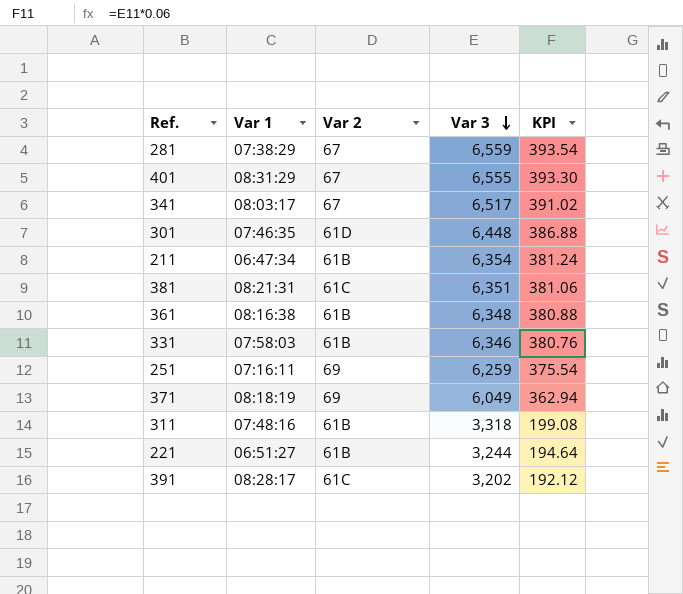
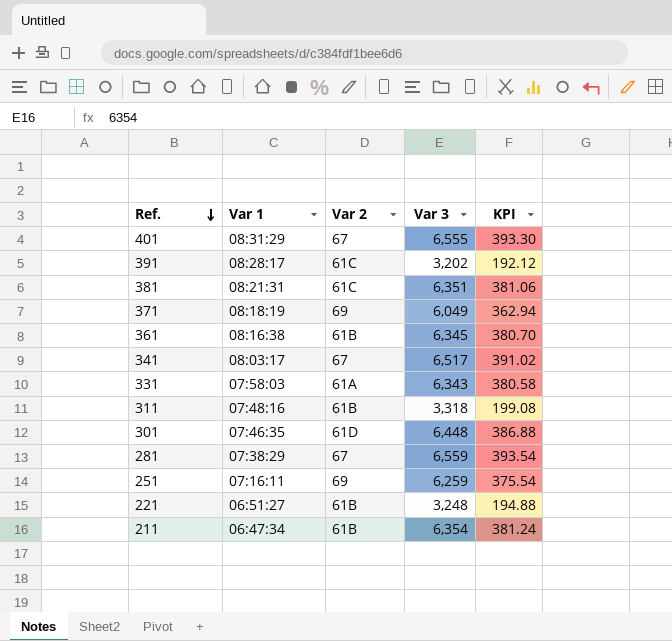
row order: Var 3 descending -> Ref. descending
361 | Var 3: 6,348 -> 6,345
361 | KPI: 380.88 -> 380.70
331 | Var 2: 61B -> 61A
331 | Var 3: 6,346 -> 6,343
331 | KPI: 380.76 -> 380.58
221 | Var 3: 3,244 -> 3,248
221 | KPI: 194.64 -> 194.88

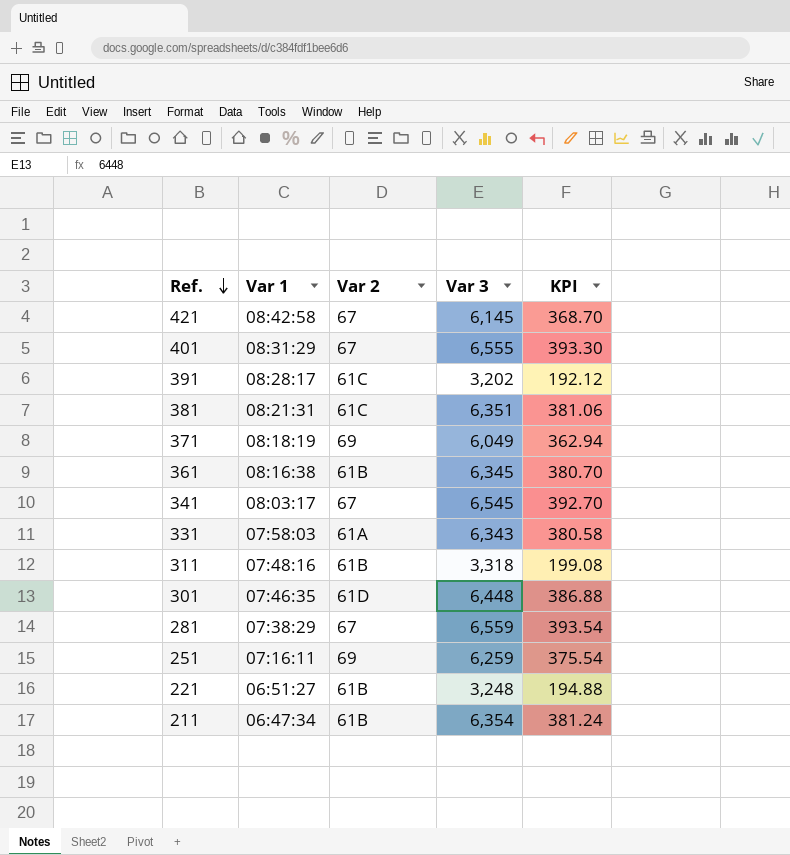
row 421: none -> 08:42:58 | 67 | 6,145 | 368.70
341 | Var 3: 6,517 -> 6,545
341 | KPI: 391.02 -> 392.70

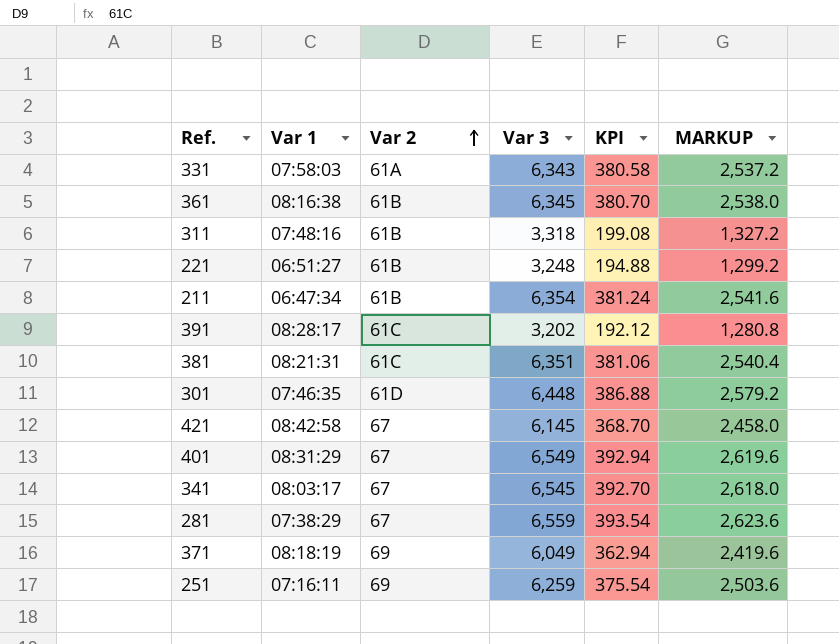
row order: Ref. descending -> Var 2 ascending
column MARKUP | formula: none -> [Var 3] * 0.4
401 | Var 3: 6,555 -> 6,549
401 | KPI: 393.30 -> 392.94

